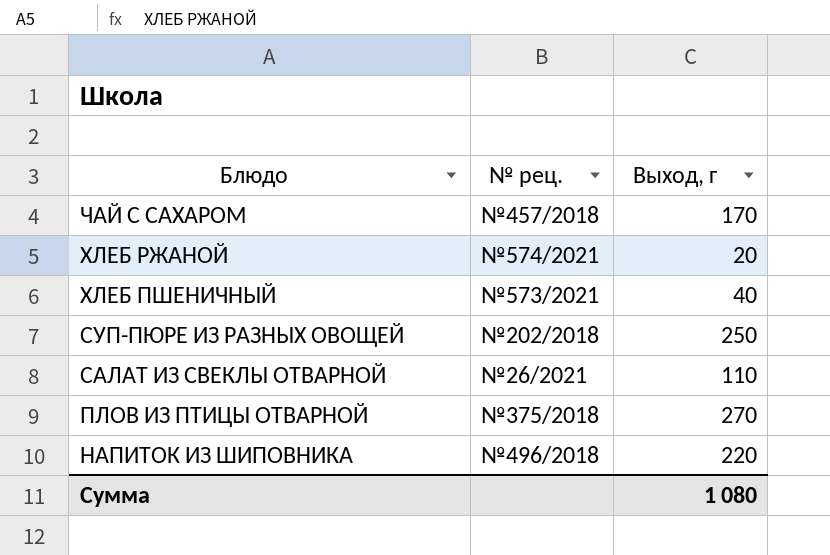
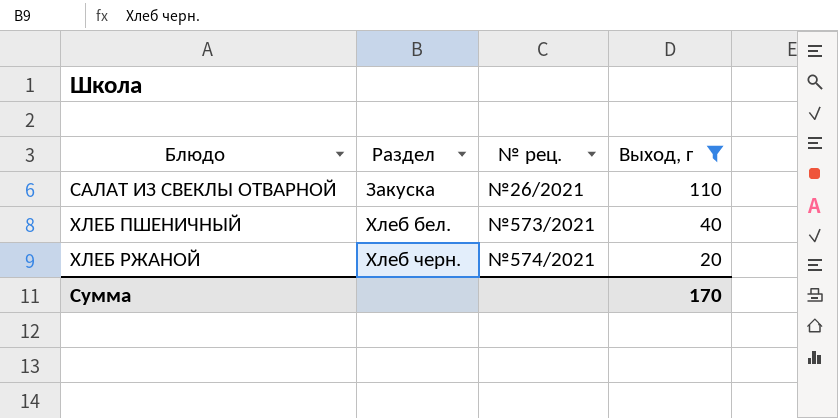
filter: none -> Выход, г <= 110
row order: Блюдо descending -> Блюдо ascending
column Раздел | position: none -> 2
Сумма | Выход, г: 1 080 -> 170

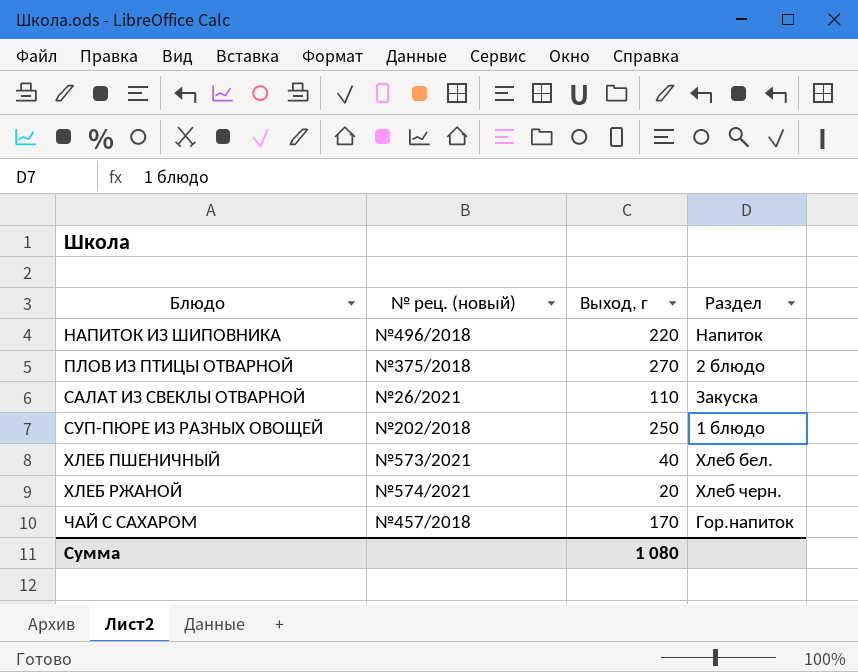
filter: Выход, г <= 110 -> none
column name: № рец. -> № рец. (новый)
column Раздел | position: 2 -> 4
Сумма | Выход, г: 170 -> 1 080

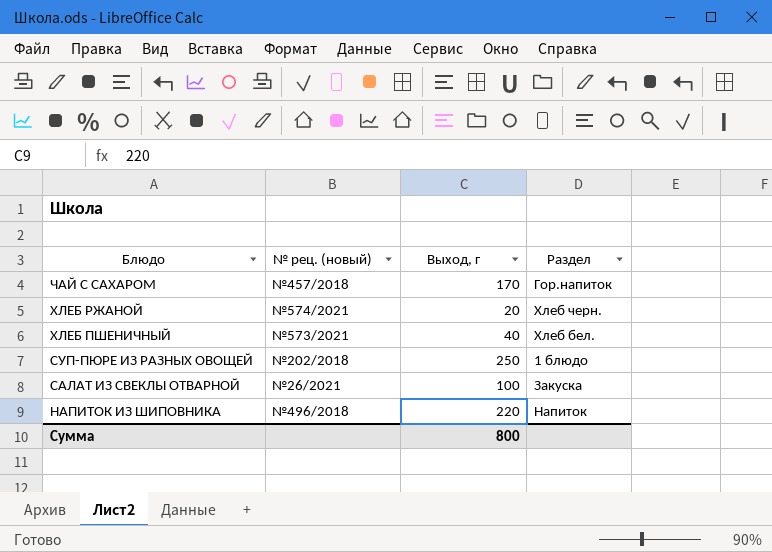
row order: Блюдо ascending -> Блюдо descending
row ПЛОВ ИЗ ПТИЦЫ ОТВАРНОЙ: №375/2018 | 270 | 2 блюдо -> none
САЛАТ ИЗ СВЕКЛЫ ОТВАРНОЙ | Выход, г: 110 -> 100
Сумма | Выход, г: 1 080 -> 800

